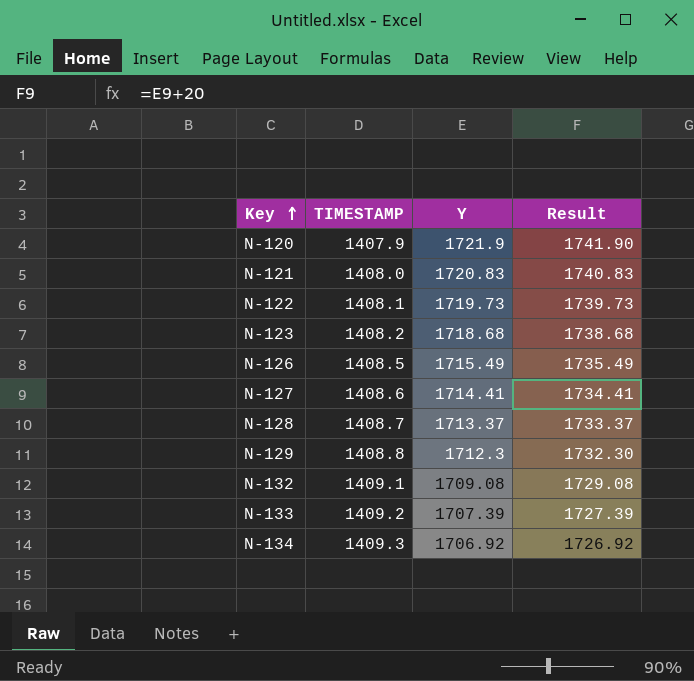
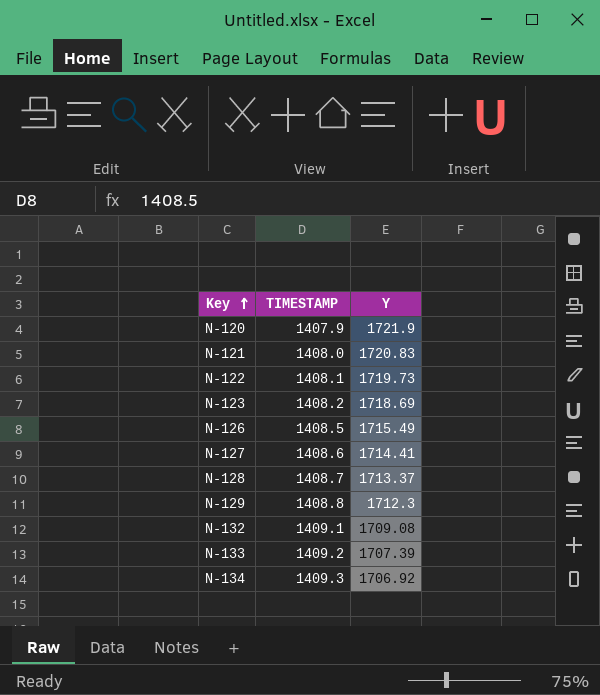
column Result | formula: [Y] + 20 -> none
N-123 | Y: 1718.68 -> 1718.69

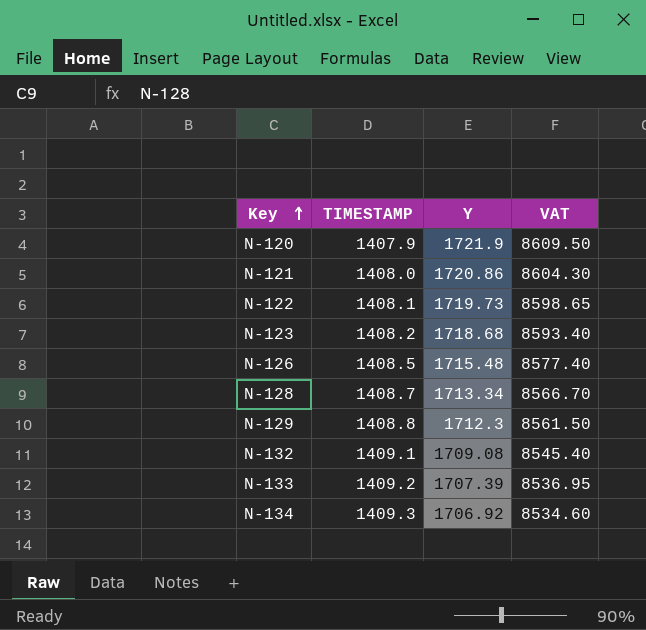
column VAT | formula: none -> [Y] * 5
row N-127: 1408.6 | 1714.41 -> none
N-121 | Y: 1720.83 -> 1720.86
N-123 | Y: 1718.69 -> 1718.68
N-126 | Y: 1715.49 -> 1715.48
N-128 | Y: 1713.37 -> 1713.34

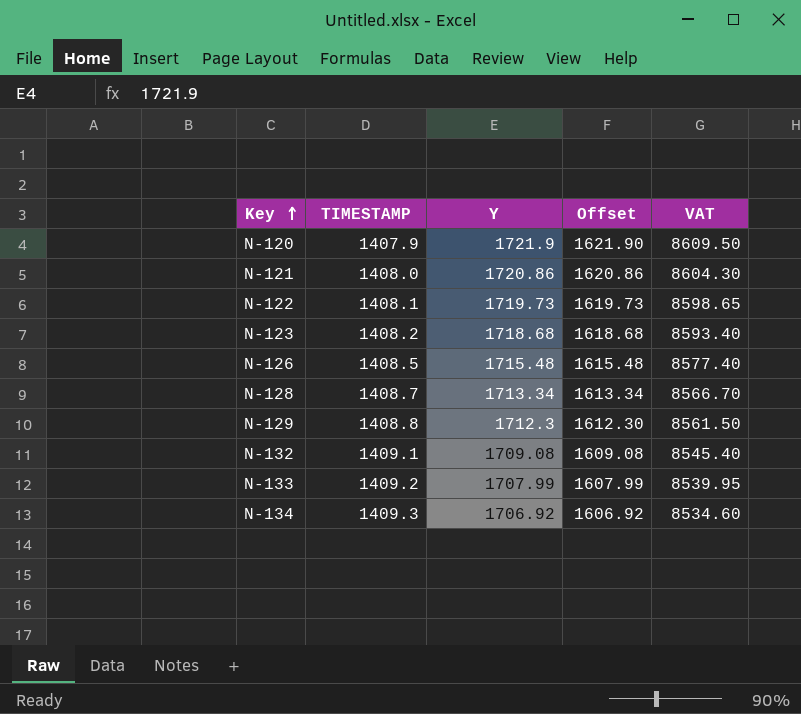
column Offset | formula: none -> [Y] - 100
N-133 | Y: 1707.39 -> 1707.99
N-133 | VAT: 8536.95 -> 8539.95

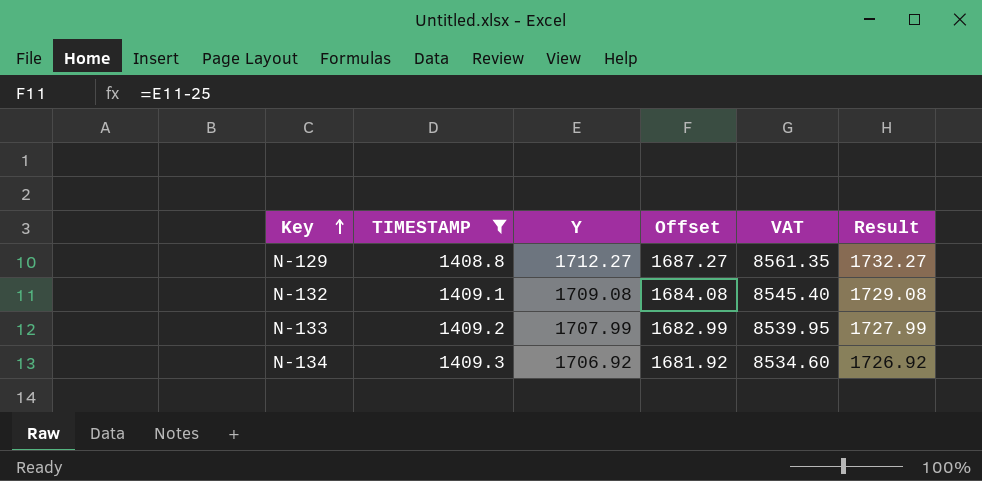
filter: none -> TIMESTAMP >= 1408.8
column Offset | formula: [Y] - 100 -> [Y] - 25
column Result | formula: none -> [Y] + 20
N-129 | Y: 1712.3 -> 1712.27
N-129 | VAT: 8561.50 -> 8561.35

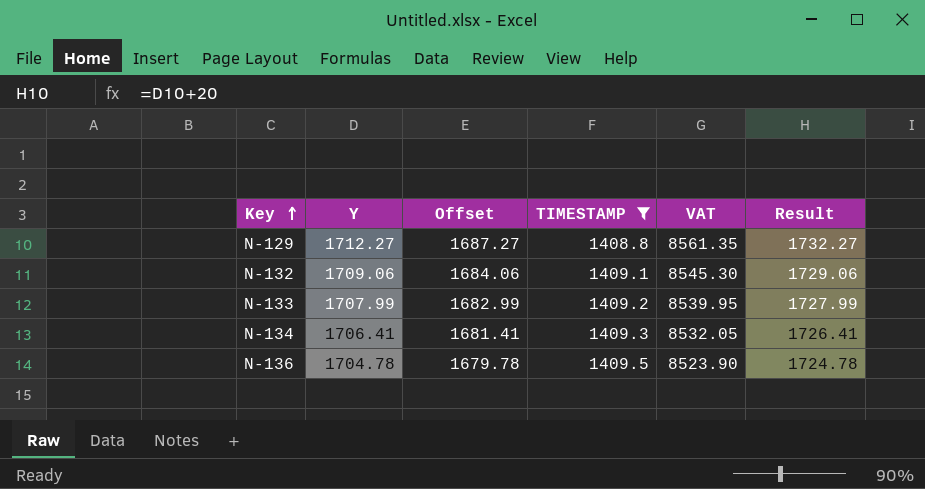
column TIMESTAMP | position: 2 -> 4
N-132 | Y: 1709.08 -> 1709.06
N-132 | Offset: 1684.08 -> 1684.06
N-132 | VAT: 8545.40 -> 8545.30
N-132 | Result: 1729.08 -> 1729.06
N-134 | Y: 1706.92 -> 1706.41
N-134 | Offset: 1681.92 -> 1681.41
N-134 | VAT: 8534.60 -> 8532.05
N-134 | Result: 1726.92 -> 1726.41
row N-136: none -> 1704.78 | 1679.78 | 1409.5 | 8523.90 | 1724.78

